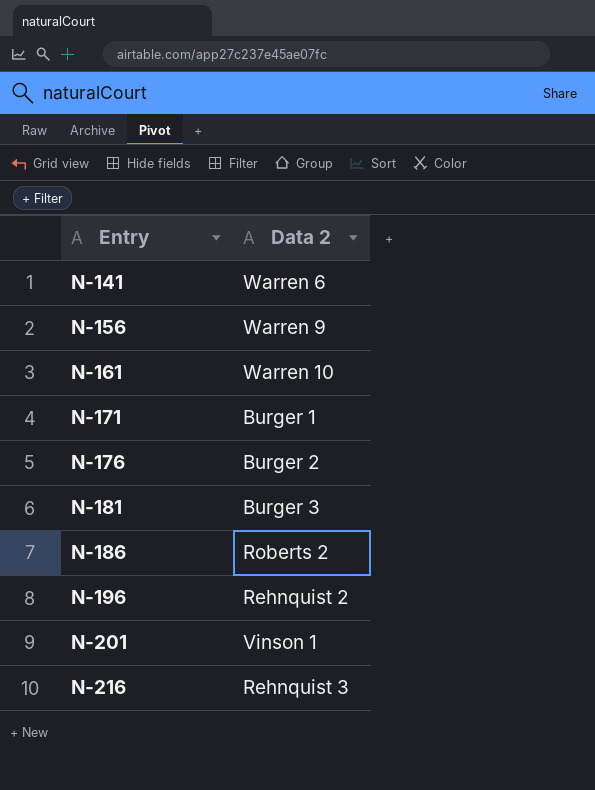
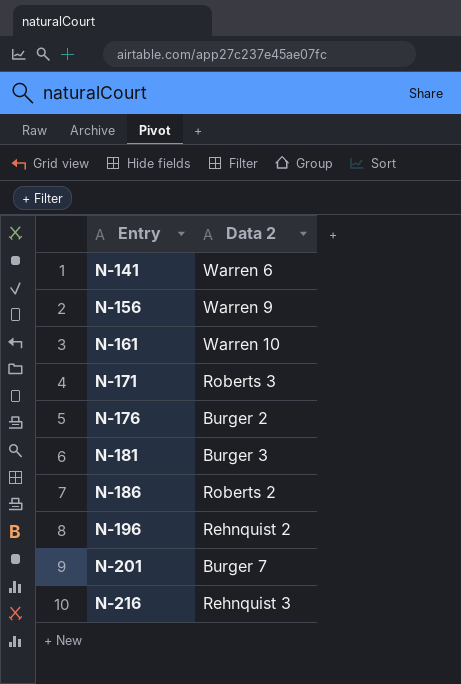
N-171 | Data 2: Burger 1 -> Roberts 3
N-201 | Data 2: Vinson 1 -> Burger 7

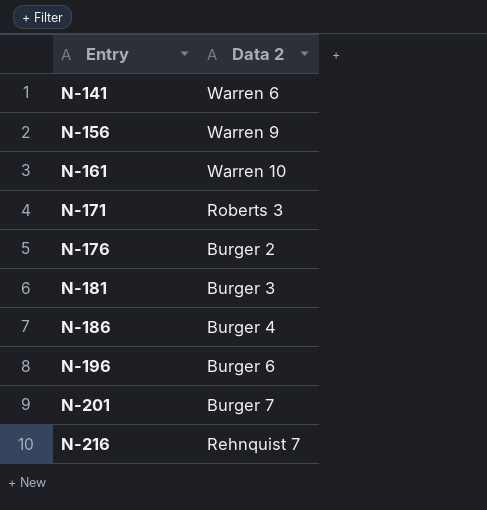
N-186 | Data 2: Roberts 2 -> Burger 4
N-196 | Data 2: Rehnquist 2 -> Burger 6
N-216 | Data 2: Rehnquist 3 -> Rehnquist 7

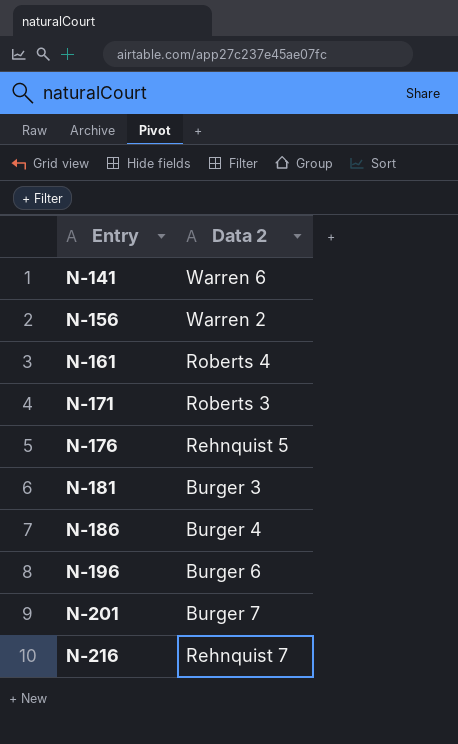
N-156 | Data 2: Warren 9 -> Warren 2
N-161 | Data 2: Warren 10 -> Roberts 4
N-176 | Data 2: Burger 2 -> Rehnquist 5

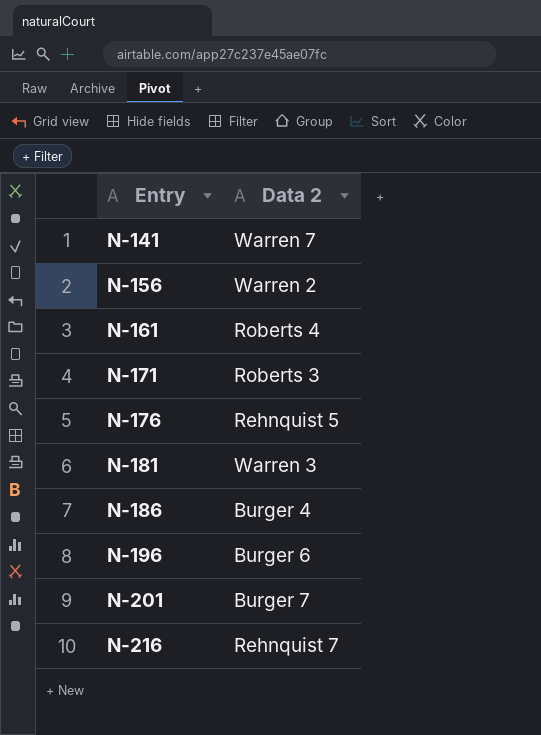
N-141 | Data 2: Warren 6 -> Warren 7
N-181 | Data 2: Burger 3 -> Warren 3

